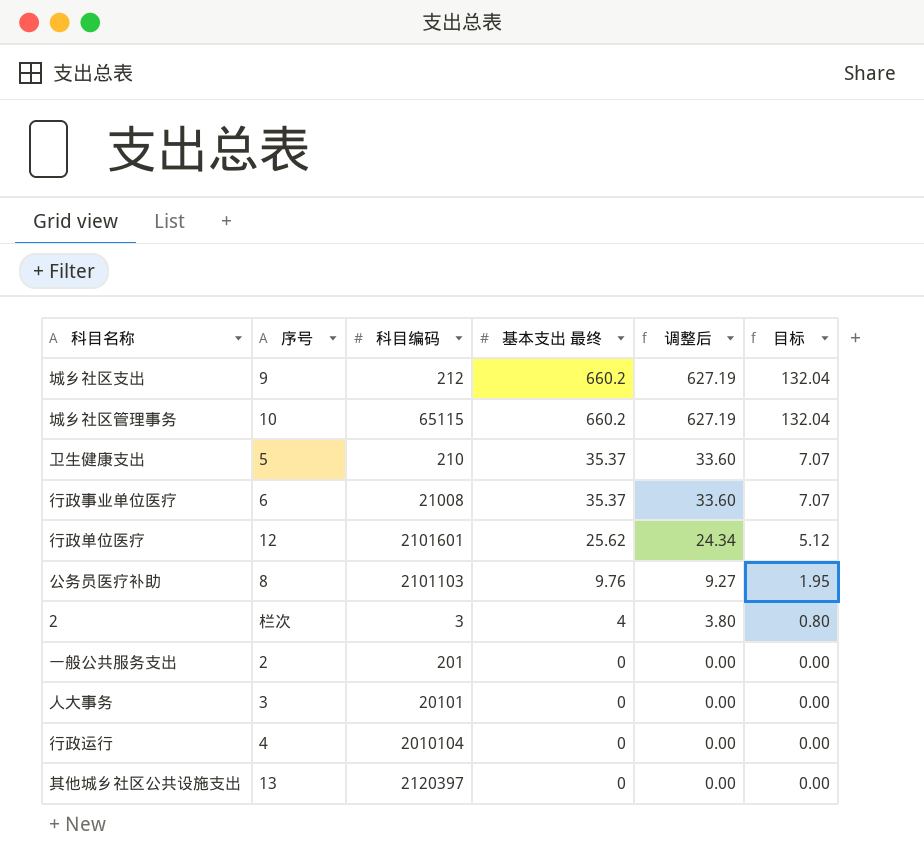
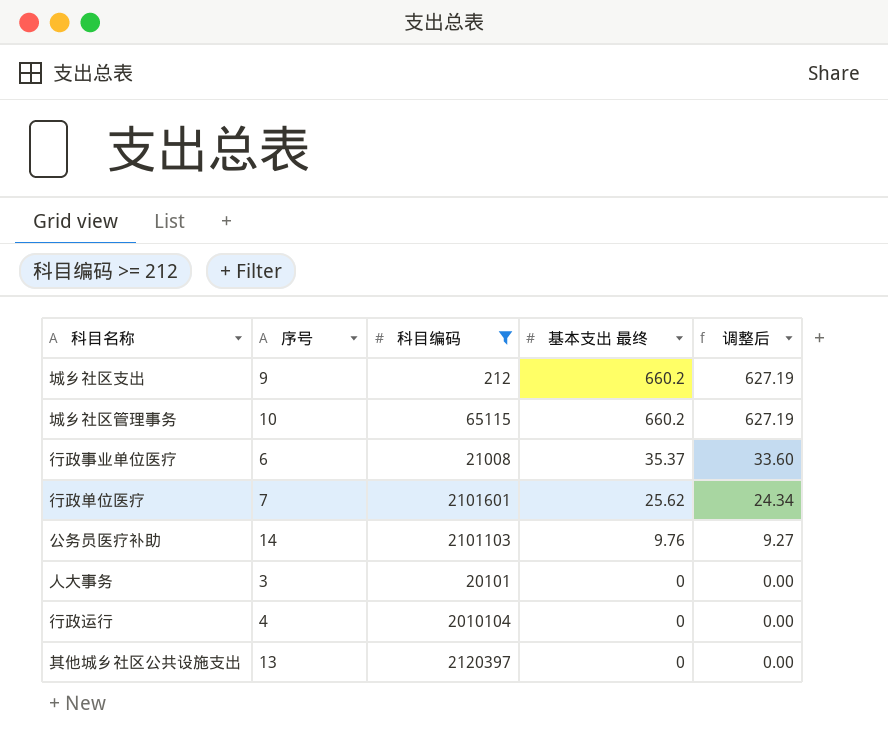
filter: none -> 科目编码 >= 212
column 目标 | formula: [基本支出 最终] * 0.2 -> none
行政单位医疗 | 序号: 12 -> 7
公务员医疗补助 | 序号: 8 -> 14

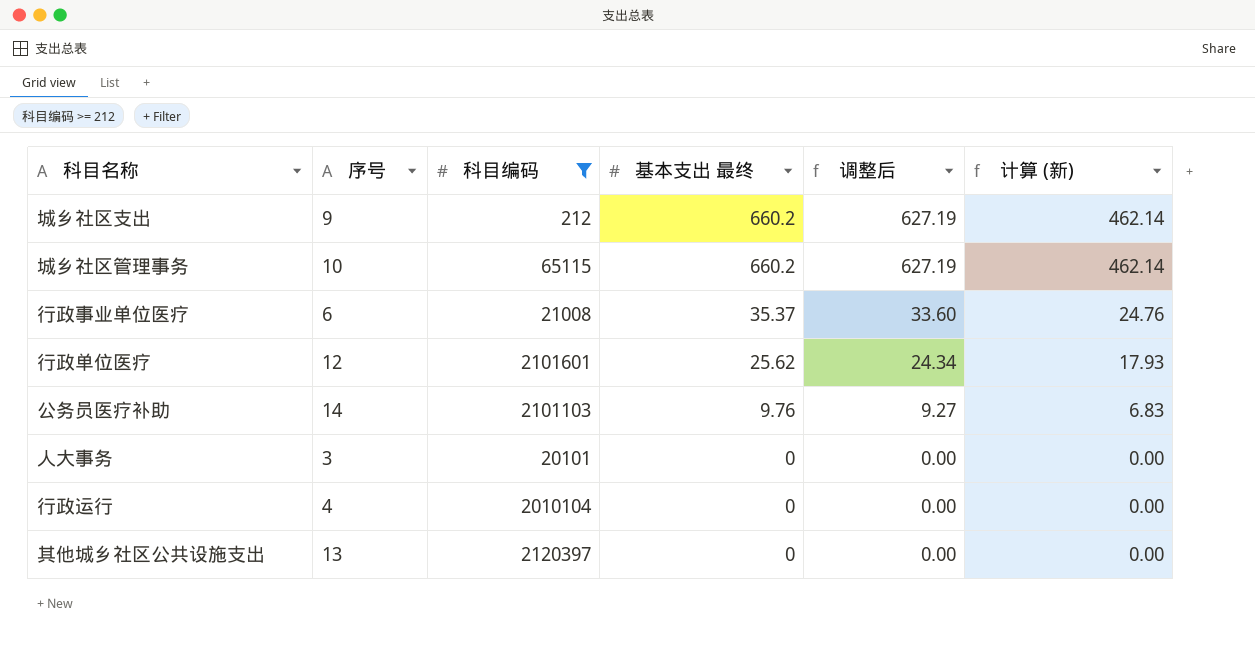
column 计算 (新) | formula: none -> [基本支出 最终] * 0.7
行政单位医疗 | 序号: 7 -> 12

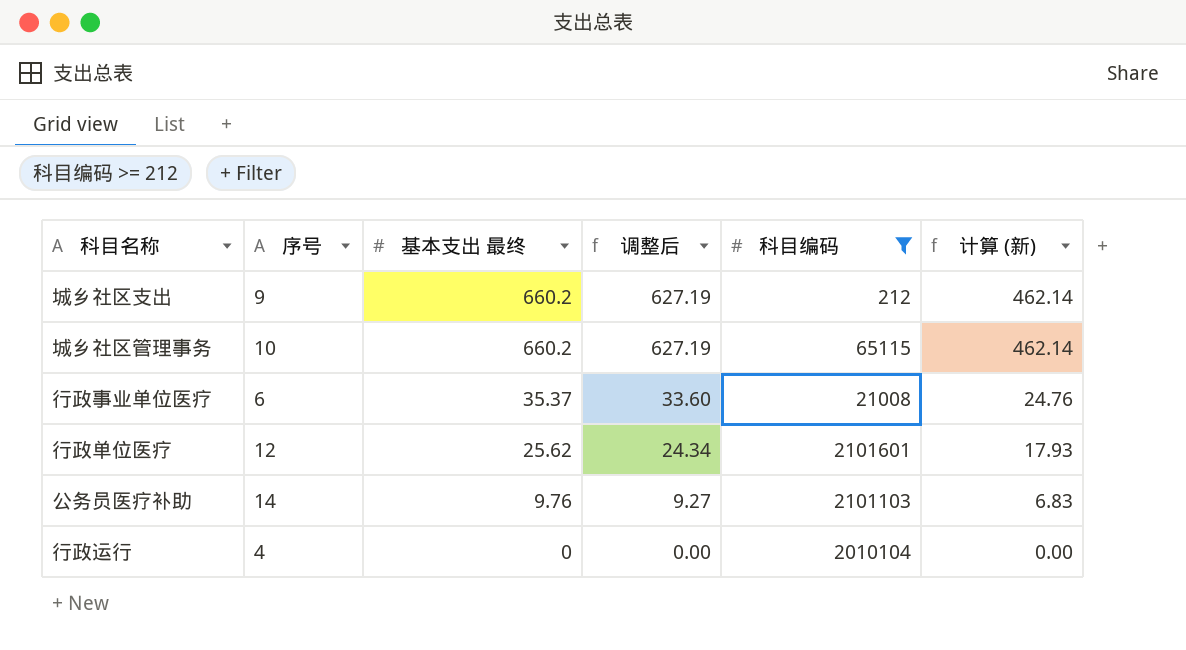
column 科目编码 | position: 3 -> 5
row 人大事务: 3 | 20101 | 0 | 0.00 | 0.00 -> none
row 其他城乡社区公共设施支出: 13 | 2120397 | 0 | 0.00 | 0.00 -> none

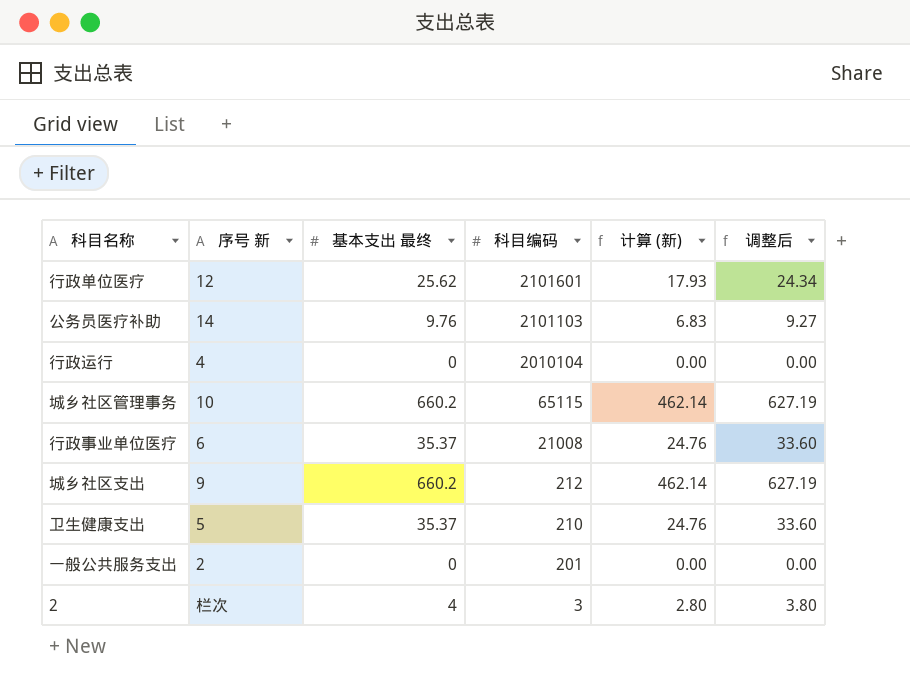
filter: 科目编码 >= 212 -> none
row order: 基本支出 最终 descending -> 科目编码 descending
column name: 序号 -> 序号 新
column 调整后 | position: 4 -> 6

